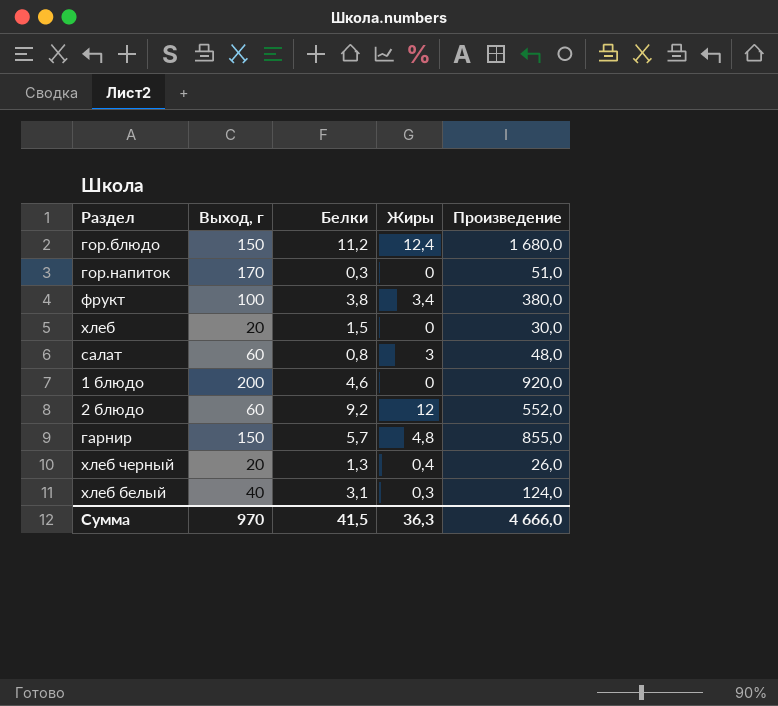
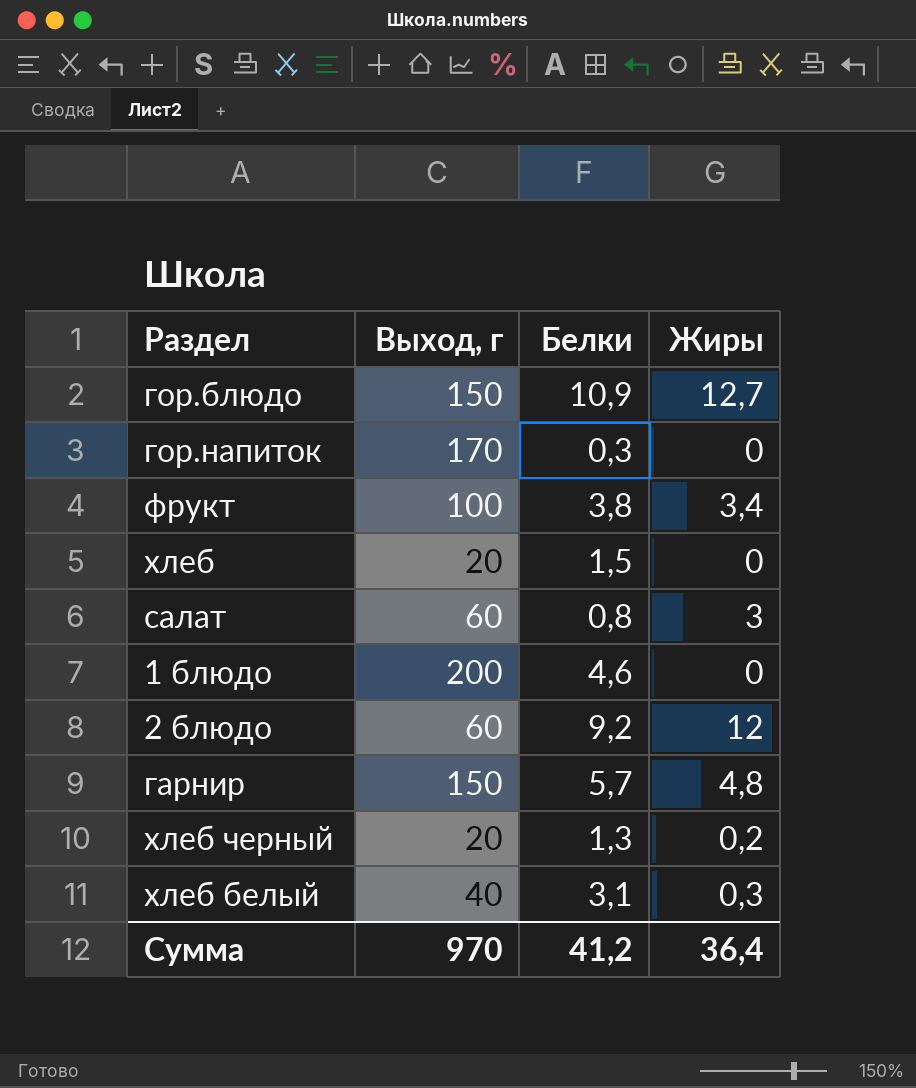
column Произведение | formula: [Выход, г] * [Белки] -> none
гор.блюдо | Белки: 11,2 -> 10,9
гор.блюдо | Жиры: 12,4 -> 12,7
хлеб черный | Жиры: 0,4 -> 0,2
Сумма | Белки: 41,5 -> 41,2
Сумма | Жиры: 36,3 -> 36,4

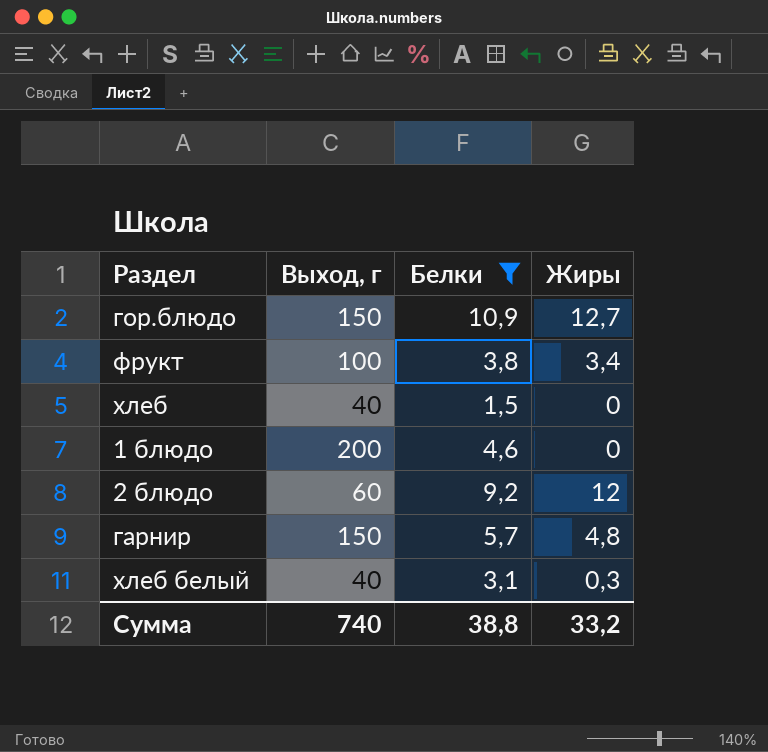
filter: none -> Белки >= 1,5
хлеб | Выход, г: 20 -> 40
Сумма | Выход, г: 970 -> 740
Сумма | Белки: 41,2 -> 38,8
Сумма | Жиры: 36,4 -> 33,2

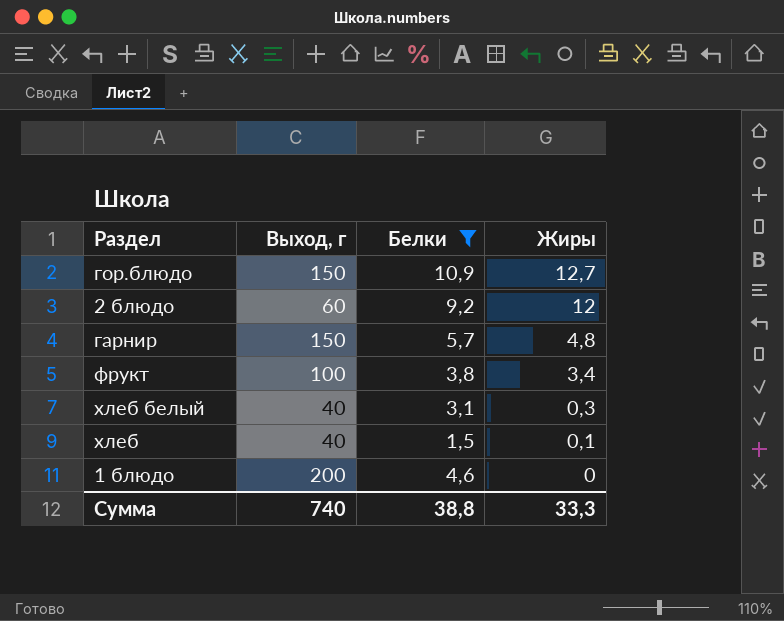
row order: none -> Жиры descending
хлеб | Жиры: 0 -> 0,1
Сумма | Жиры: 33,2 -> 33,3

